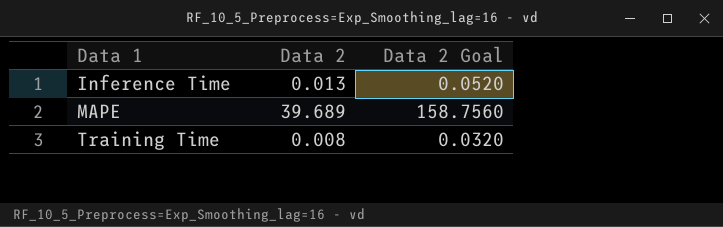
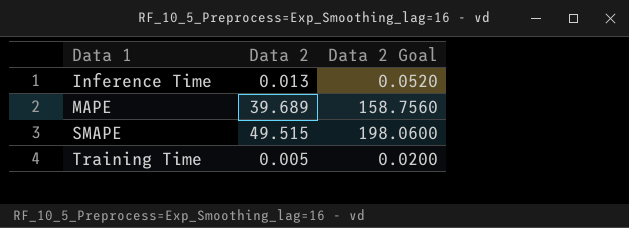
row SMAPE: none -> 49.515 | 198.0600
Training Time | Data 2: 0.008 -> 0.005
Training Time | Data 2 Goal: 0.0320 -> 0.0200

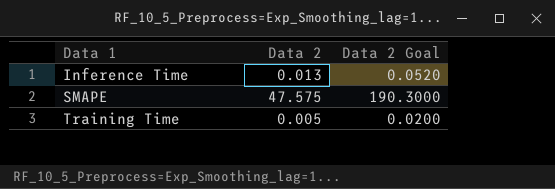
row MAPE: 39.689 | 158.7560 -> none
SMAPE | Data 2: 49.515 -> 47.575
SMAPE | Data 2 Goal: 198.0600 -> 190.3000

